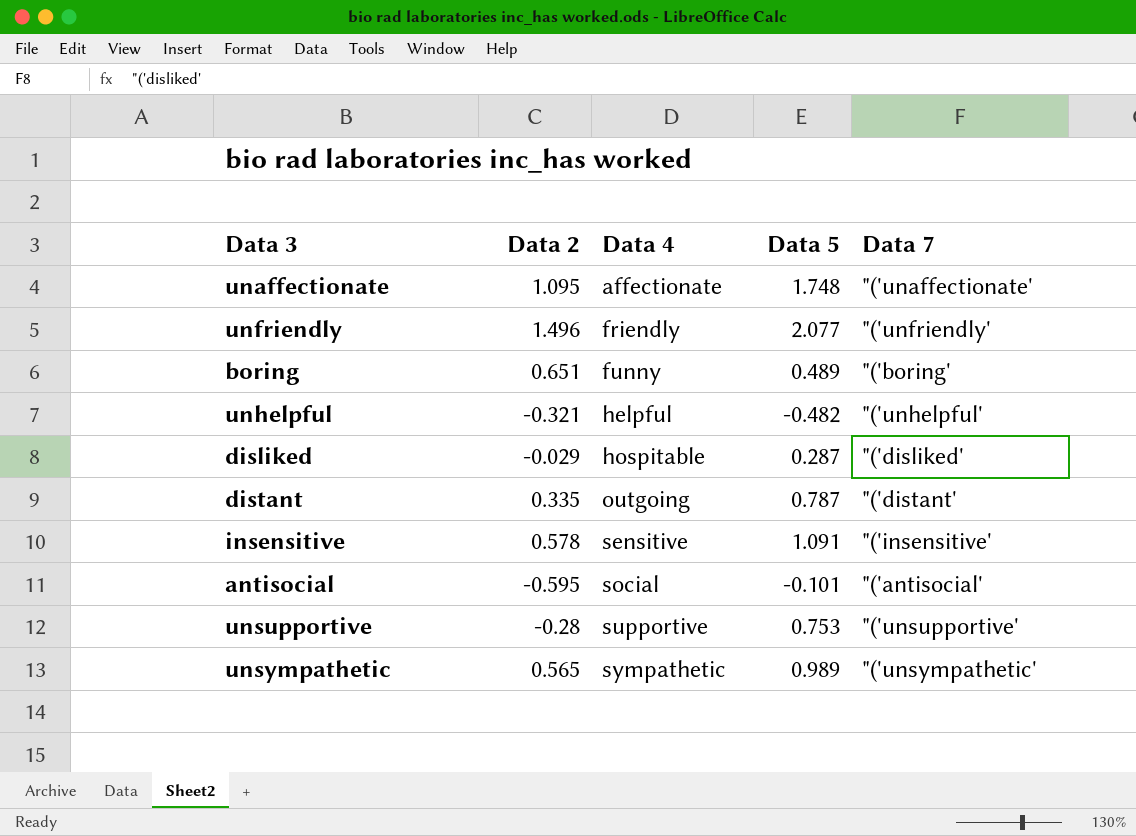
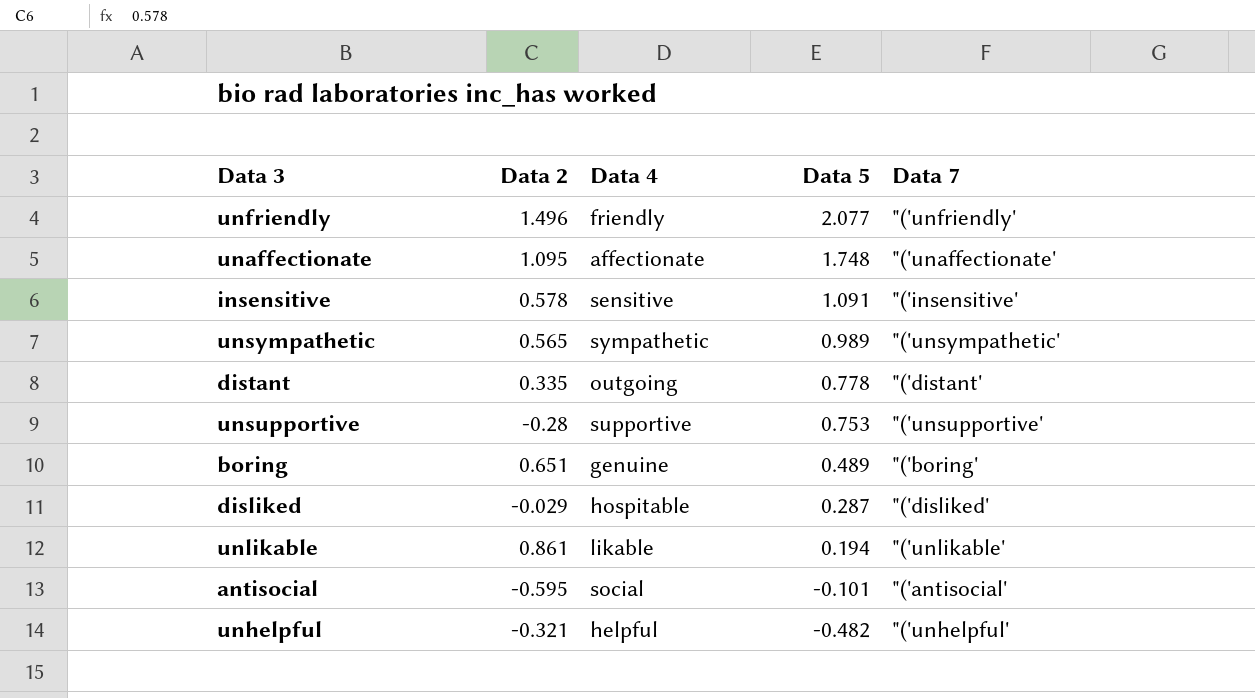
row order: Data 4 ascending -> Data 5 descending
distant | Data 5: 0.787 -> 0.778
boring | Data 4: funny -> genuine
row unlikable: none -> 0.861 | likable | 0.194 | "('unlikable'

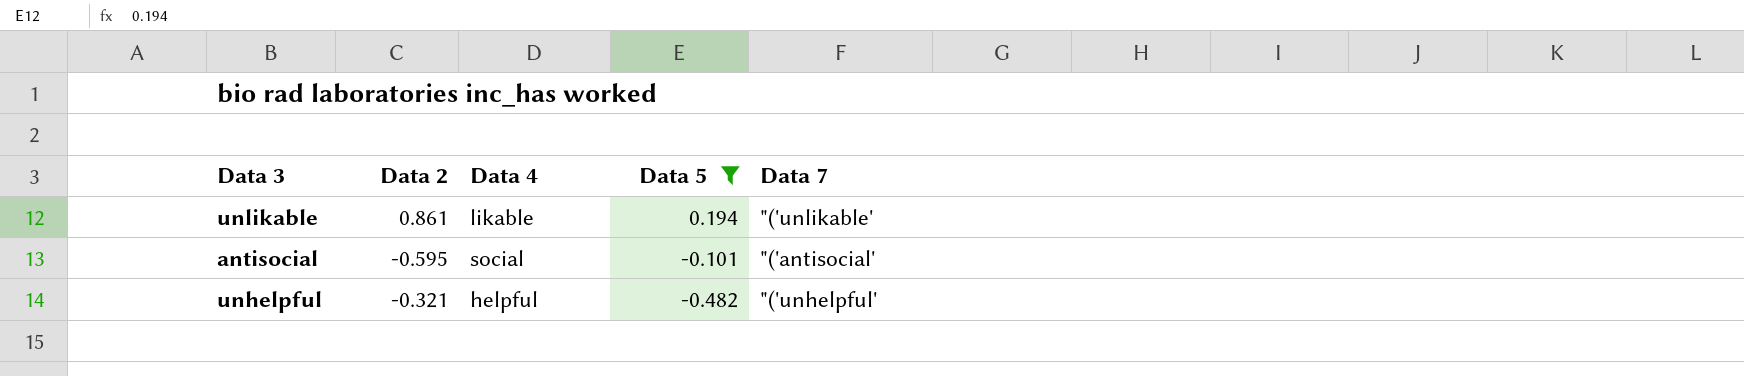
filter: none -> Data 5 <= 0.194

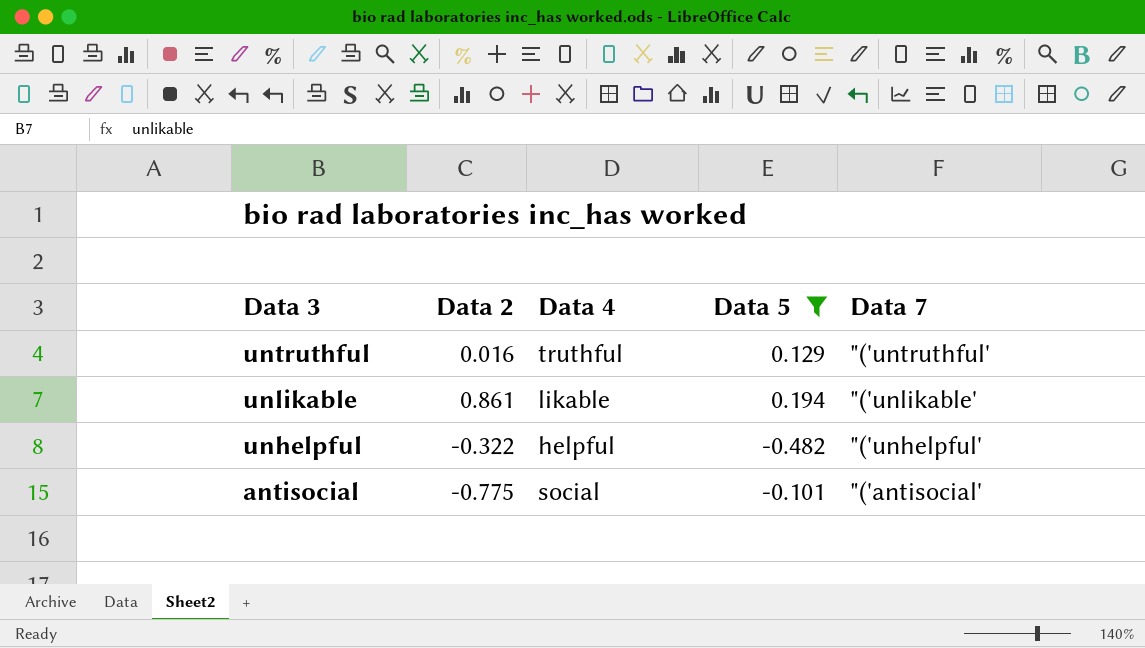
row order: Data 5 descending -> Data 3 descending
row untruthful: none -> 0.016 | truthful | 0.129 | "('untruthful'
unhelpful | Data 2: -0.321 -> -0.322
antisocial | Data 2: -0.595 -> -0.775

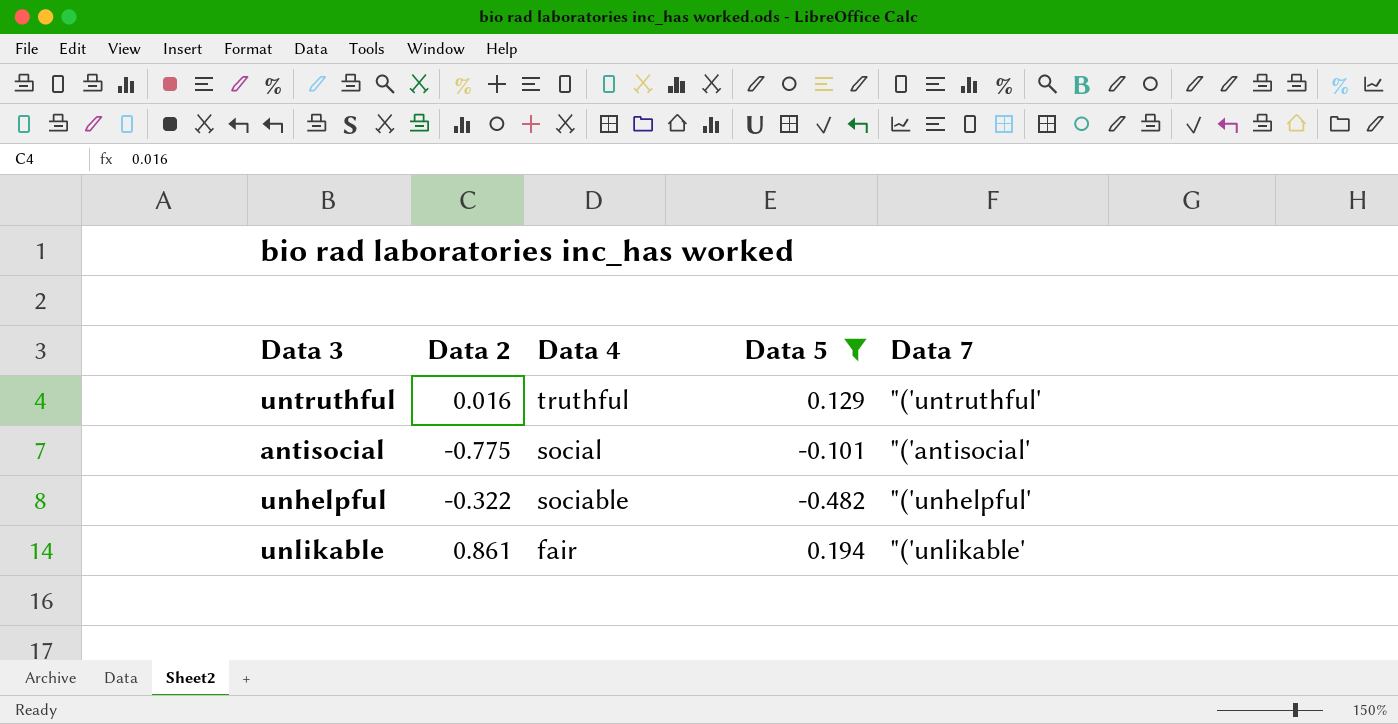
row order: Data 3 descending -> Data 4 descending
unhelpful | Data 4: helpful -> sociable
unlikable | Data 4: likable -> fair

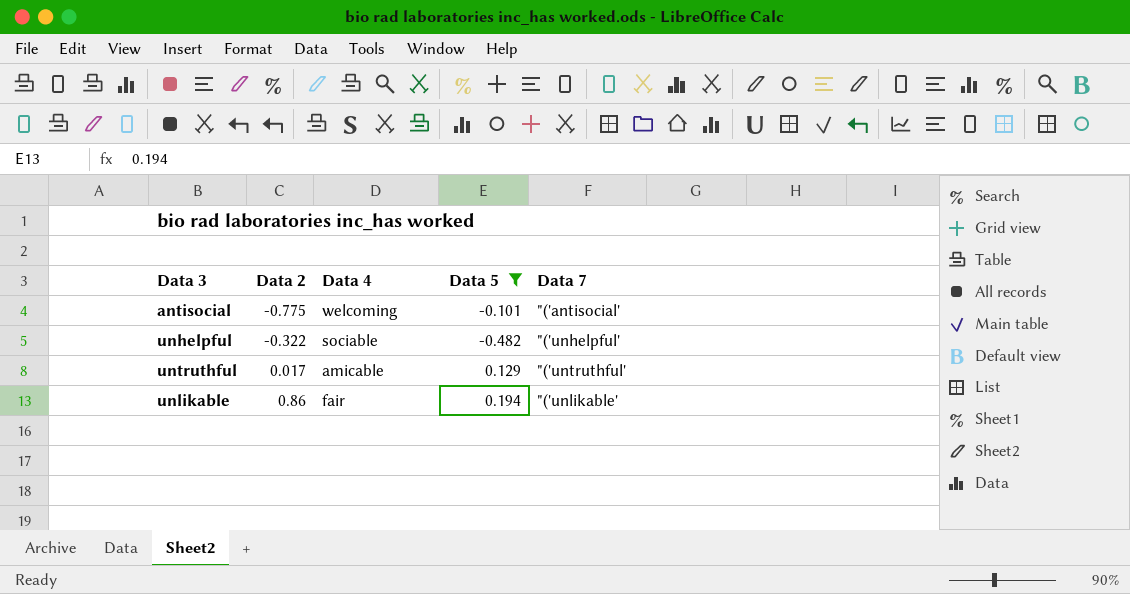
row order: Data 4 descending -> Data 2 ascending
antisocial | Data 4: social -> welcoming
untruthful | Data 2: 0.016 -> 0.017
untruthful | Data 4: truthful -> amicable
unlikable | Data 2: 0.861 -> 0.86

